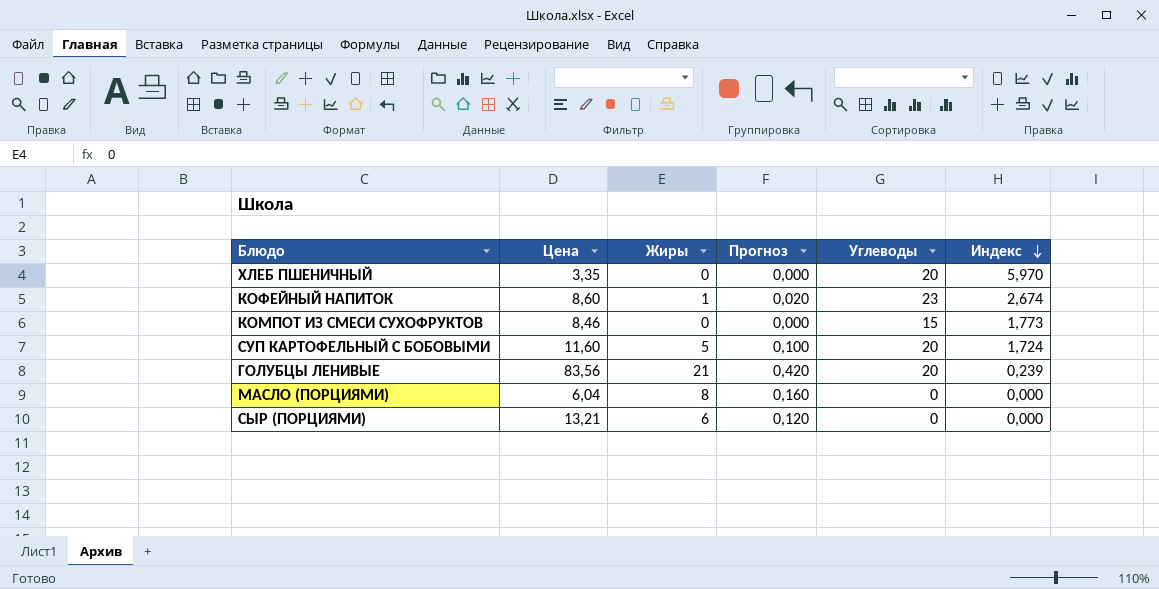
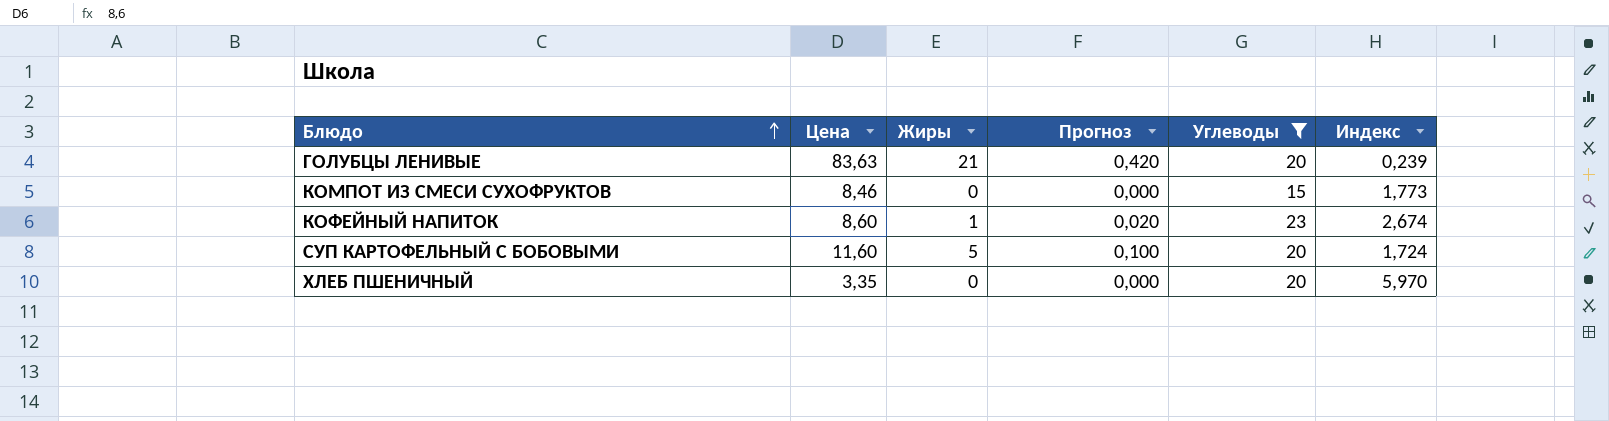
filter: none -> Углеводы != 0
row order: Индекс descending -> Блюдо ascending
ГОЛУБЦЫ ЛЕНИВЫЕ | Цена: 83,56 -> 83,63

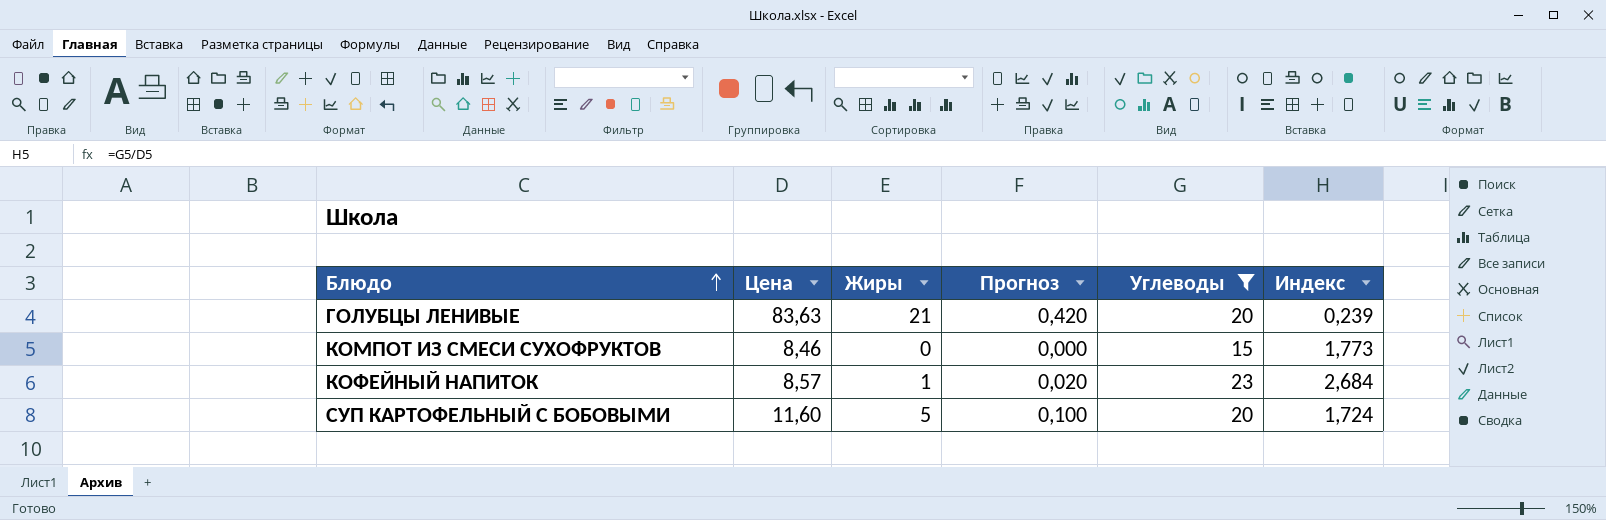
row ХЛЕБ ПШЕНИЧНЫЙ: 3,35 | 0 | 0,000 | 20 | 5,970 -> none
КОФЕЙНЫЙ НАПИТОК | Цена: 8,60 -> 8,57
КОФЕЙНЫЙ НАПИТОК | Индекс: 2,674 -> 2,684

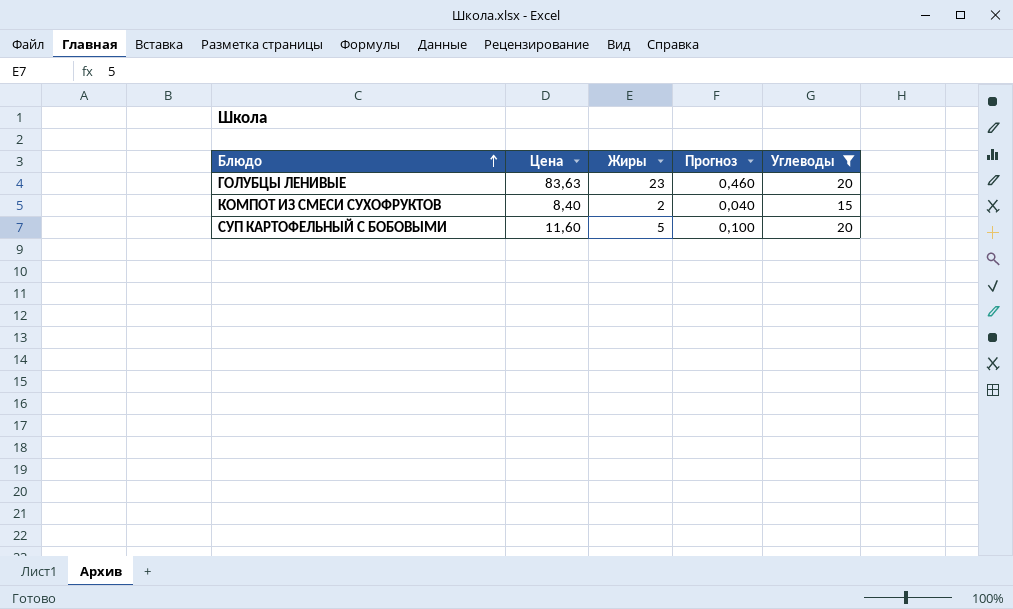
column Индекс | formula: [Углеводы] / [Цена] -> none
row КОФЕЙНЫЙ НАПИТОК: 8,57 | 1 | 0,020 | 23 | 2,684 -> none
ГОЛУБЦЫ ЛЕНИВЫЕ | Жиры: 21 -> 23
ГОЛУБЦЫ ЛЕНИВЫЕ | Прогноз: 0,420 -> 0,460
КОМПОТ ИЗ СМЕСИ СУХОФРУКТОВ | Цена: 8,46 -> 8,40
КОМПОТ ИЗ СМЕСИ СУХОФРУКТОВ | Жиры: 0 -> 2
КОМПОТ ИЗ СМЕСИ СУХОФРУКТОВ | Прогноз: 0,000 -> 0,040

